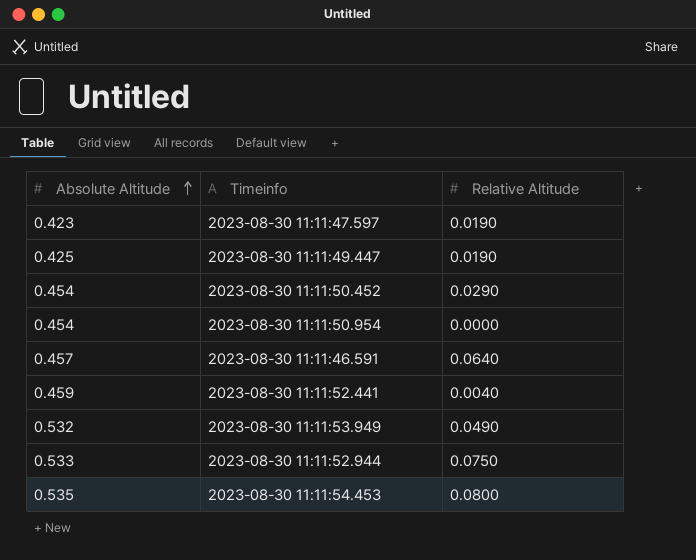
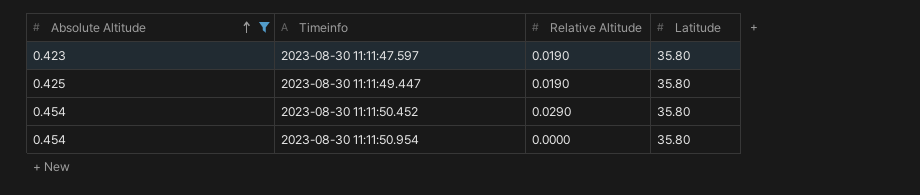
filter: none -> Absolute Altitude <= 0.454
column Latitude | position: none -> 4

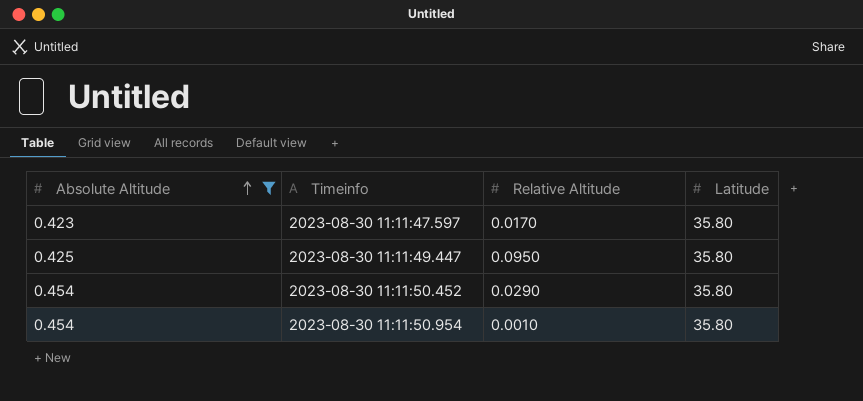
2023-08-30 11:11:47.597 | Relative Altitude: 0.0190 -> 0.0170
2023-08-30 11:11:49.447 | Relative Altitude: 0.0190 -> 0.0950
2023-08-30 11:11:50.954 | Relative Altitude: 0.0000 -> 0.0010

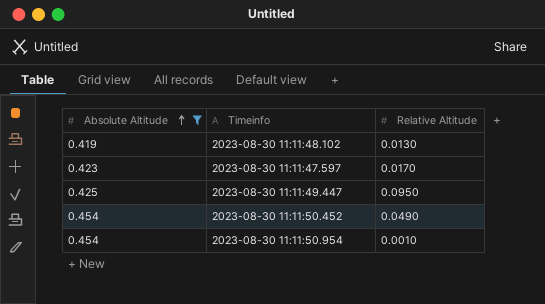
column Latitude | position: 4 -> none
row 2023-08-30 11:11:48.102: none -> 0.419 | 0.0130
2023-08-30 11:11:50.452 | Relative Altitude: 0.0290 -> 0.0490

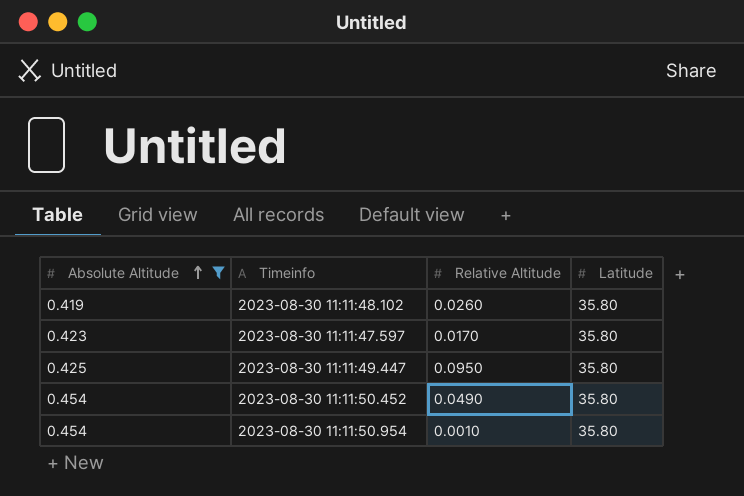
column Latitude | position: none -> 4
2023-08-30 11:11:48.102 | Relative Altitude: 0.0130 -> 0.0260

